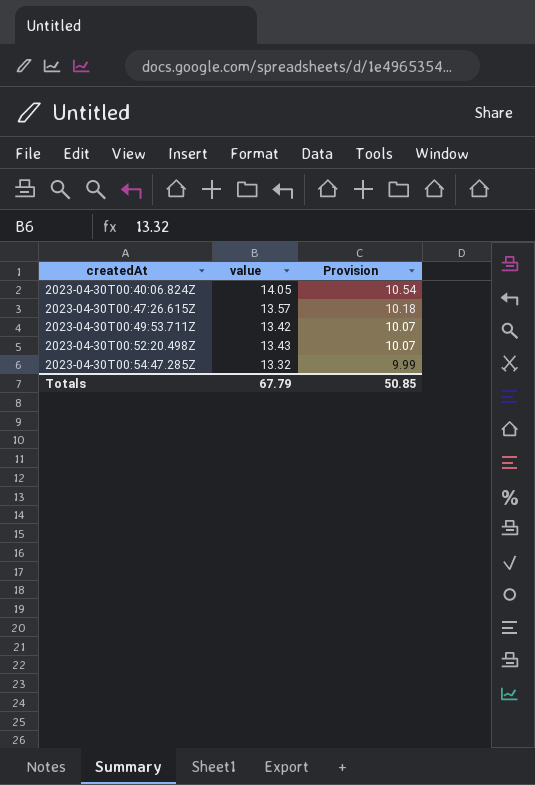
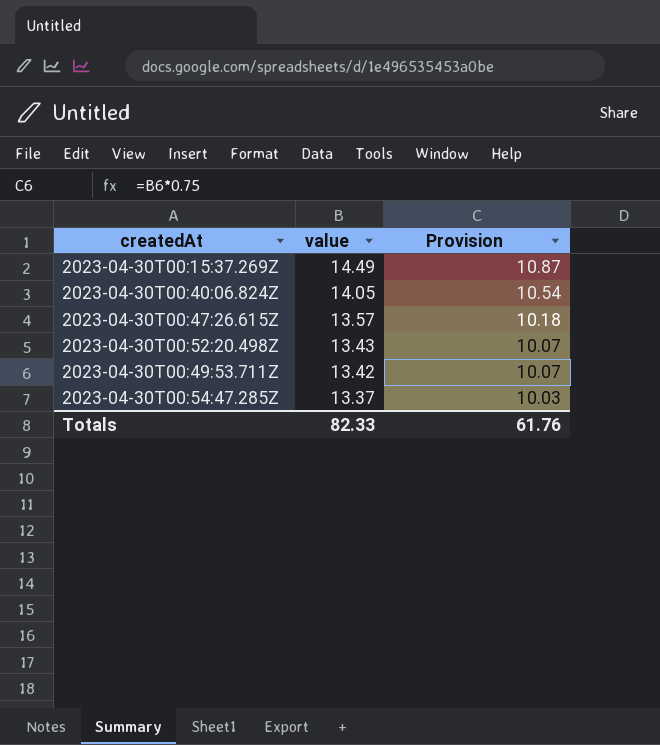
row order: createdAt ascending -> value descending
row 2023-04-30T00:15:37.269Z: none -> 14.49 | 10.87
2023-04-30T00:54:47.285Z | value: 13.32 -> 13.37
2023-04-30T00:54:47.285Z | Provision: 9.99 -> 10.03
Totals | value: 67.79 -> 82.33
Totals | Provision: 50.85 -> 61.76

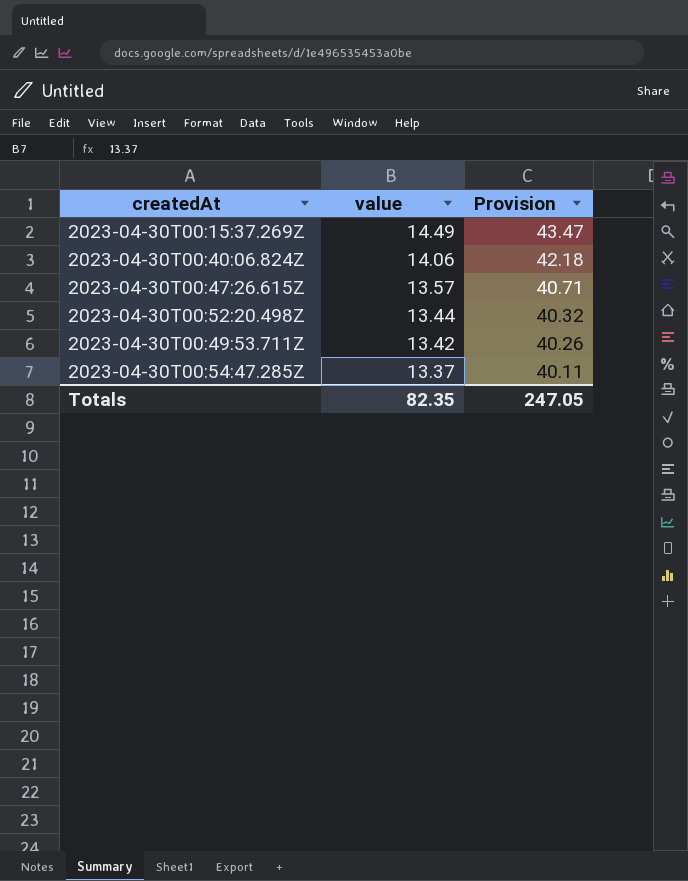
column Provision | formula: [value] * 0.75 -> [value] * 3
2023-04-30T00:40:06.824Z | value: 14.05 -> 14.06
2023-04-30T00:52:20.498Z | value: 13.43 -> 13.44
Totals | value: 82.33 -> 82.35
Totals | Provision: 61.76 -> 247.05

